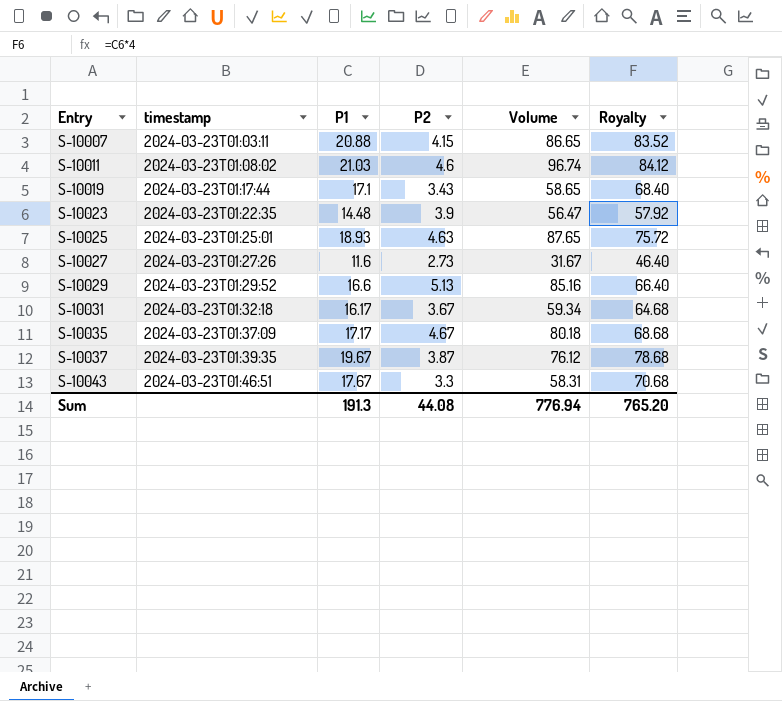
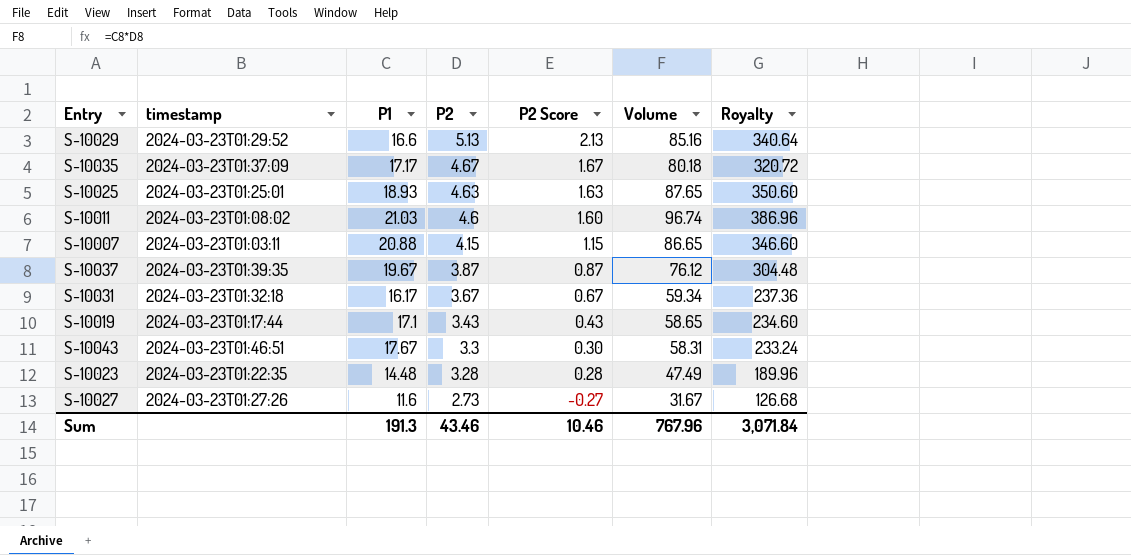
row order: Entry ascending -> P2 descending
column P2 Score | formula: none -> [P2] - 3
column Royalty | formula: [P1] * 4 -> [Volume] * 4
S-10023 | P2: 3.9 -> 3.28
S-10023 | Volume: 56.47 -> 47.49
Sum | P2: 44.08 -> 43.46
Sum | Volume: 776.94 -> 767.96
Sum | Royalty: 765.20 -> 3,071.84

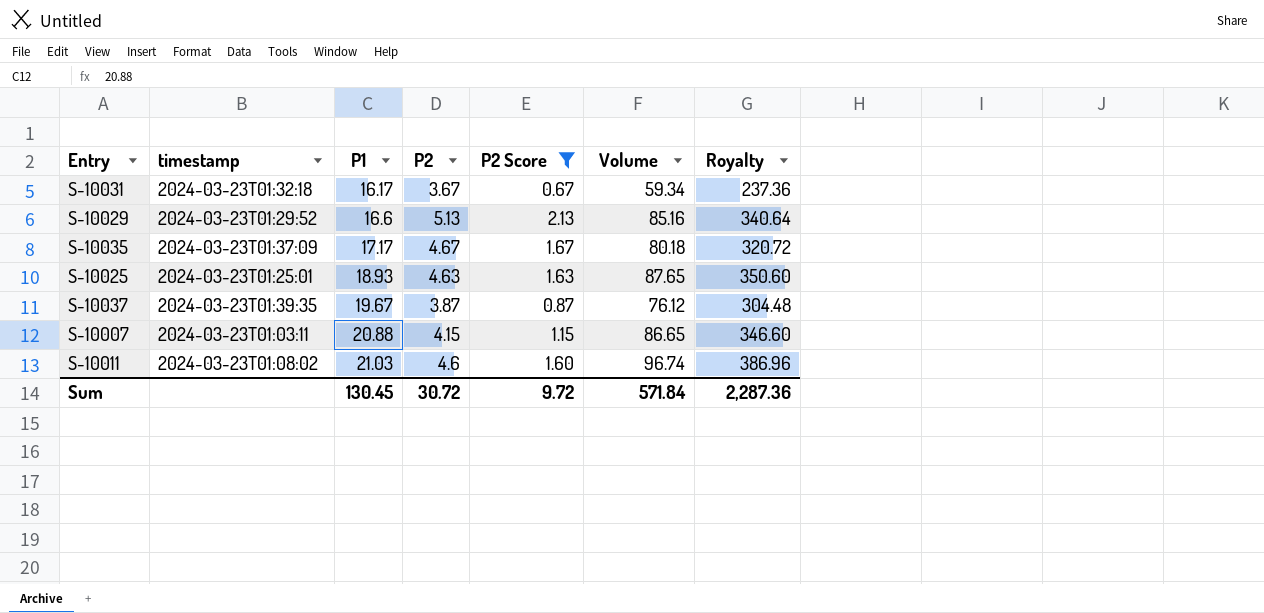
filter: none -> P2 Score >= 0.67
row order: P2 descending -> P1 ascending
Sum | P1: 191.3 -> 130.45
Sum | P2: 43.46 -> 30.72
Sum | P2 Score: 10.46 -> 9.72
Sum | Volume: 767.96 -> 571.84
Sum | Royalty: 3,071.84 -> 2,287.36

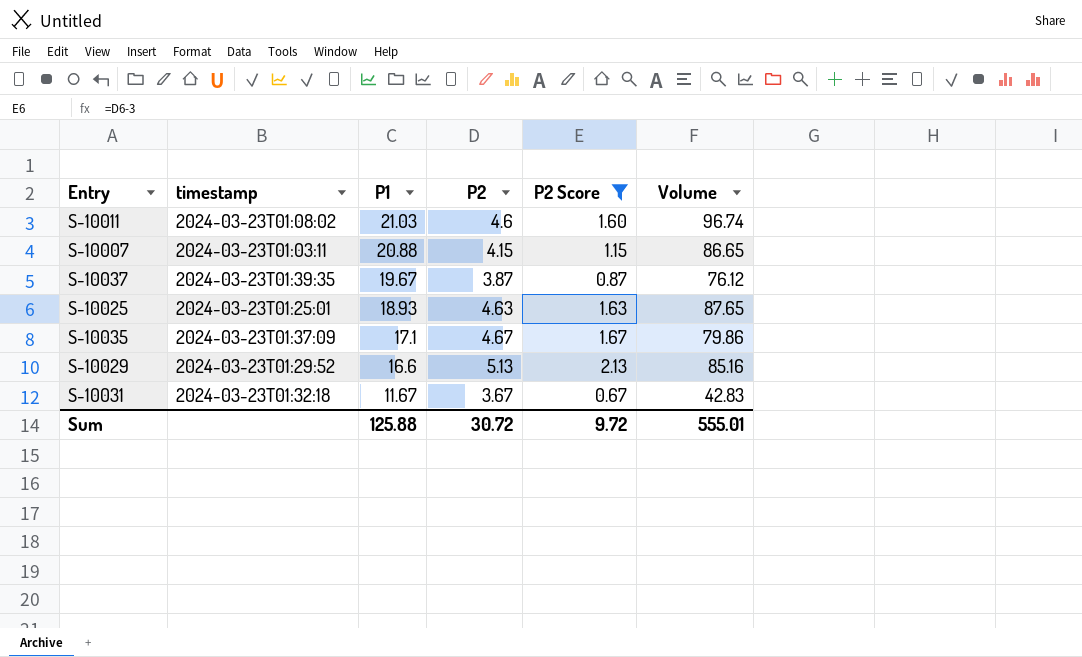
row order: P1 ascending -> P1 descending
column Royalty | formula: [Volume] * 4 -> none
S-10035 | P1: 17.17 -> 17.1
S-10035 | Volume: 80.18 -> 79.86
S-10031 | P1: 16.17 -> 11.67
S-10031 | Volume: 59.34 -> 42.83
Sum | P1: 130.45 -> 125.88
Sum | Volume: 571.84 -> 555.01

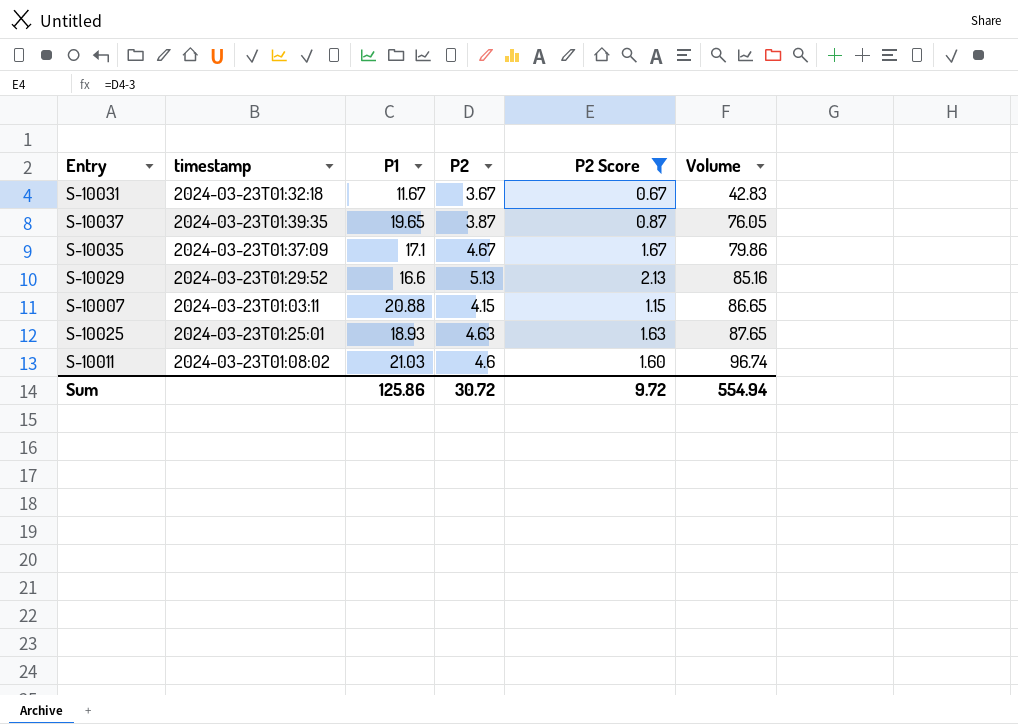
row order: P1 descending -> Volume ascending
S-10037 | P1: 19.67 -> 19.65
S-10037 | Volume: 76.12 -> 76.05
Sum | P1: 125.88 -> 125.86
Sum | Volume: 555.01 -> 554.94

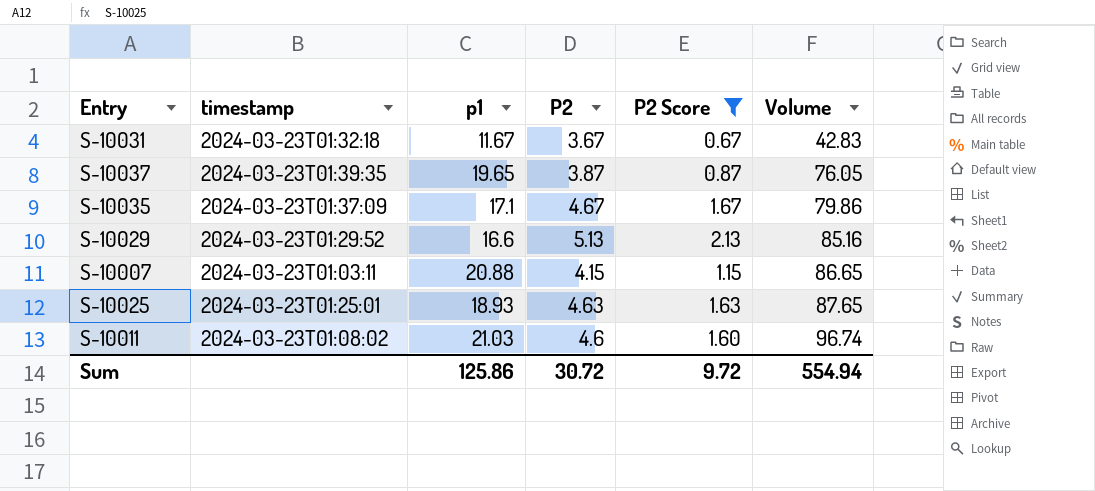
column name: P1 -> p1

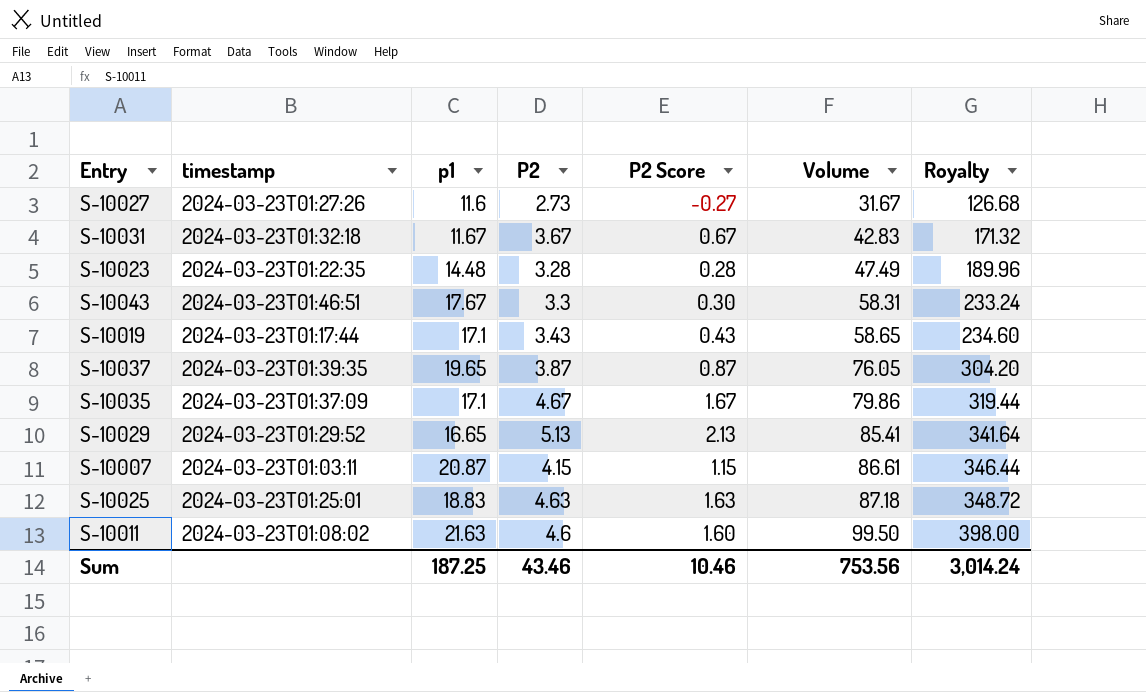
filter: P2 Score >= 0.67 -> none
column Royalty | formula: none -> [Volume] * 4
S-10029 | p1: 16.6 -> 16.65
S-10029 | Volume: 85.16 -> 85.41
S-10007 | p1: 20.88 -> 20.87
S-10007 | Volume: 86.65 -> 86.61
S-10025 | p1: 18.93 -> 18.83
S-10025 | Volume: 87.65 -> 87.18
S-10011 | p1: 21.03 -> 21.63
S-10011 | Volume: 96.74 -> 99.50
Sum | p1: 125.86 -> 187.25
Sum | P2: 30.72 -> 43.46
Sum | P2 Score: 9.72 -> 10.46
Sum | Volume: 554.94 -> 753.56

